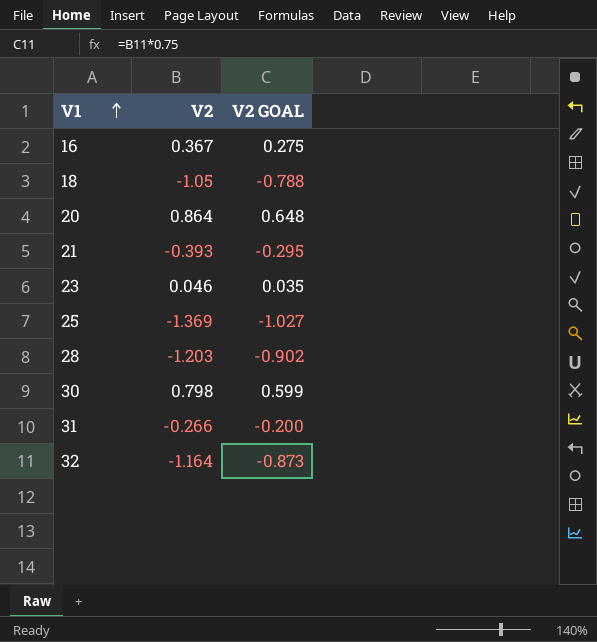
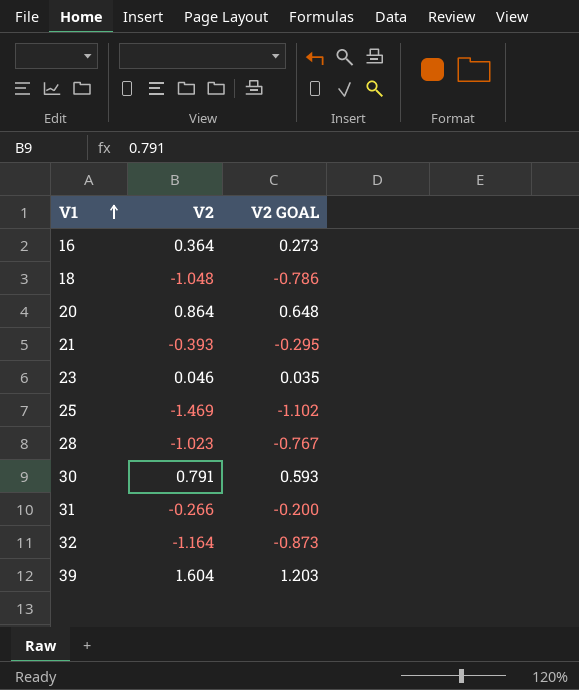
16 | V2: 0.367 -> 0.364
16 | V2 GOAL: 0.275 -> 0.273
18 | V2: -1.05 -> -1.048
18 | V2 GOAL: -0.788 -> -0.786
25 | V2: -1.369 -> -1.469
25 | V2 GOAL: -1.027 -> -1.102
28 | V2: -1.203 -> -1.023
28 | V2 GOAL: -0.902 -> -0.767
30 | V2: 0.798 -> 0.791
30 | V2 GOAL: 0.599 -> 0.593
row 39: none -> 1.604 | 1.203

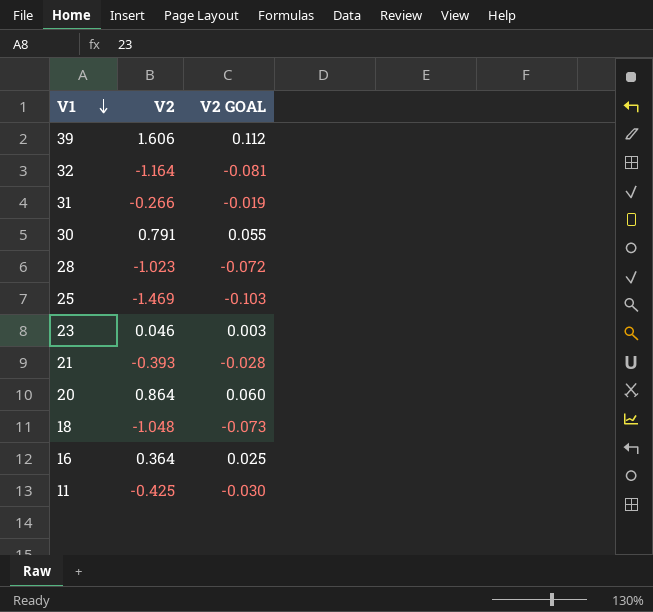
row order: V1 ascending -> V1 descending
column V2 GOAL | formula: [V2] * 0.75 -> [V2] * 0.07
39 | V2: 1.604 -> 1.606
row 11: none -> -0.425 | -0.030

